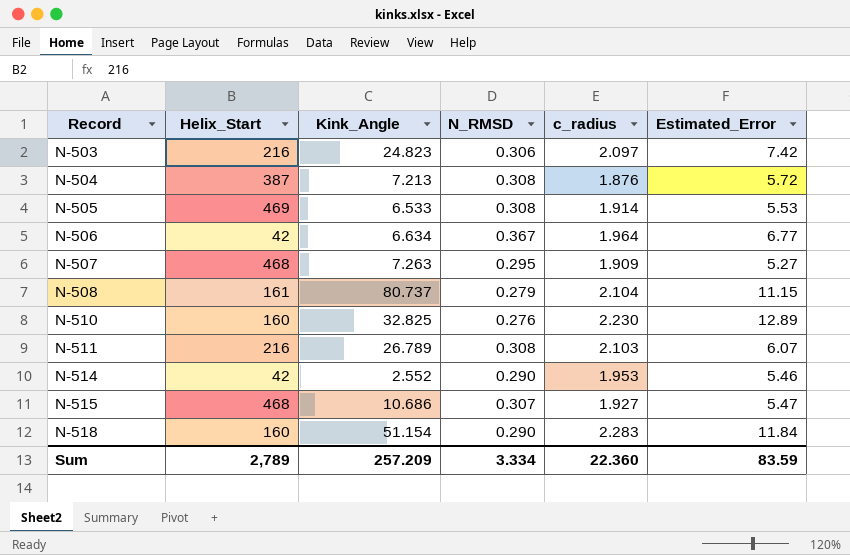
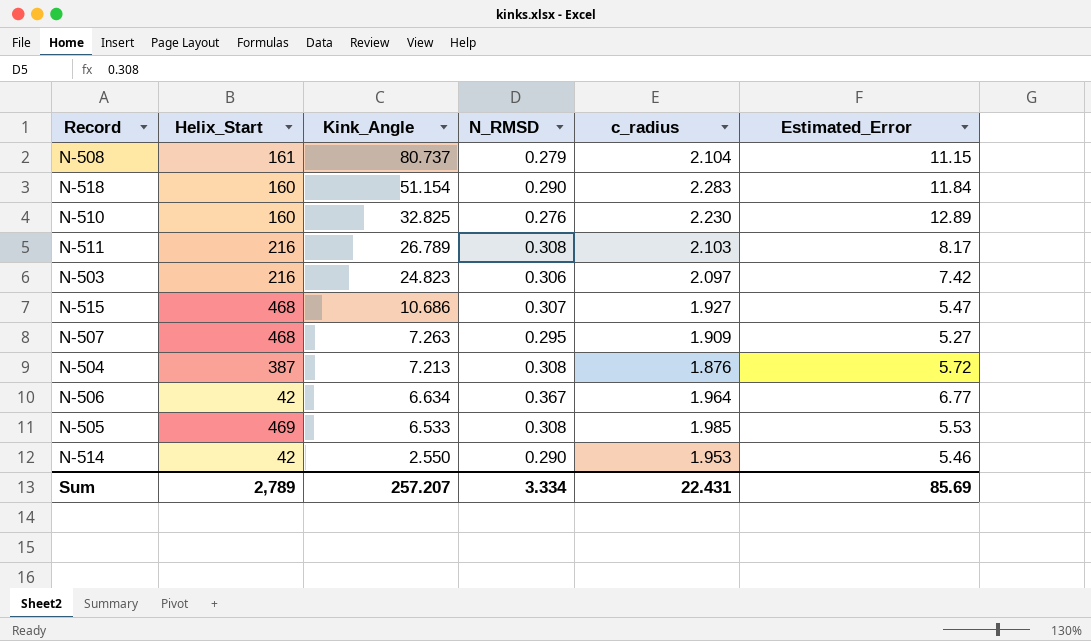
row order: Record ascending -> Kink_Angle descending
N-511 | Estimated_Error: 6.07 -> 8.17
N-505 | c_radius: 1.914 -> 1.985
N-514 | Kink_Angle: 2.552 -> 2.550
Sum | Kink_Angle: 257.209 -> 257.207
Sum | c_radius: 22.360 -> 22.431
Sum | Estimated_Error: 83.59 -> 85.69

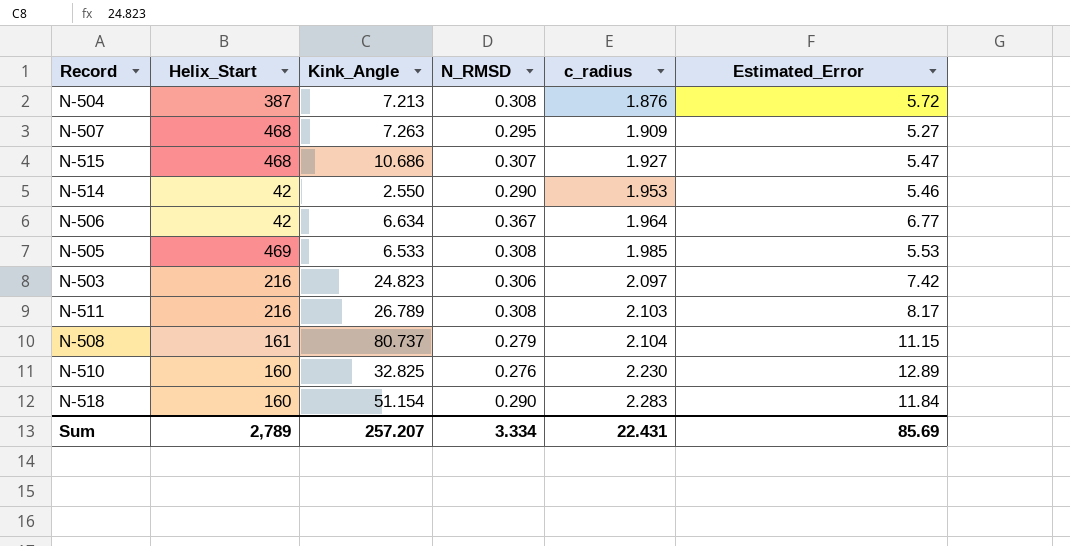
row order: Kink_Angle descending -> c_radius ascending

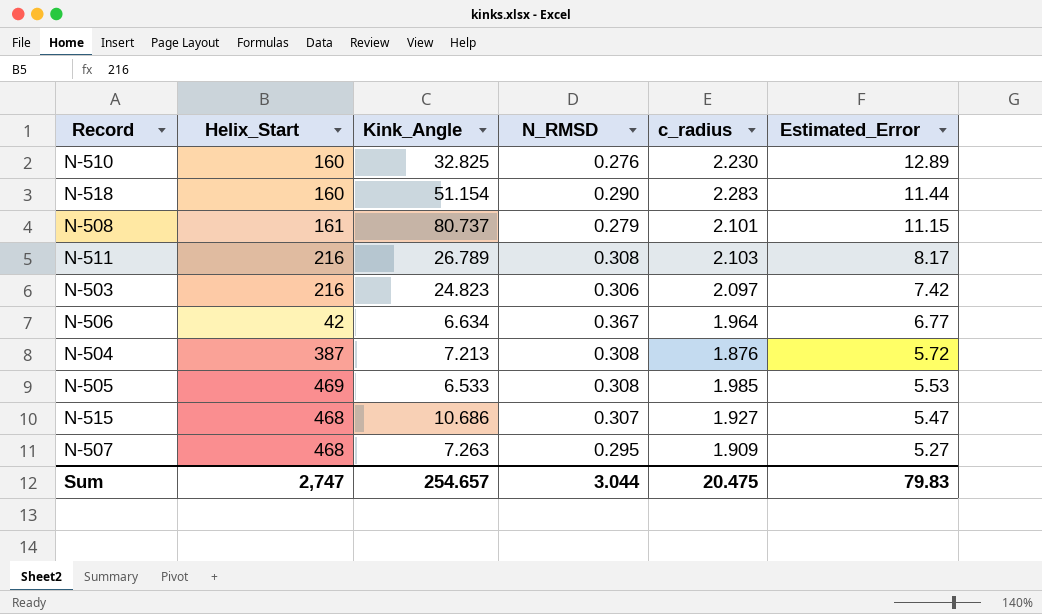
row order: c_radius ascending -> Estimated_Error descending
row N-514: 42 | 2.550 | 0.290 | 1.953 | 5.46 -> none
N-518 | Estimated_Error: 11.84 -> 11.44
N-508 | c_radius: 2.104 -> 2.101
Sum | Helix_Start: 2,789 -> 2,747
Sum | Kink_Angle: 257.207 -> 254.657
Sum | N_RMSD: 3.334 -> 3.044
Sum | c_radius: 22.431 -> 20.475
Sum | Estimated_Error: 85.69 -> 79.83

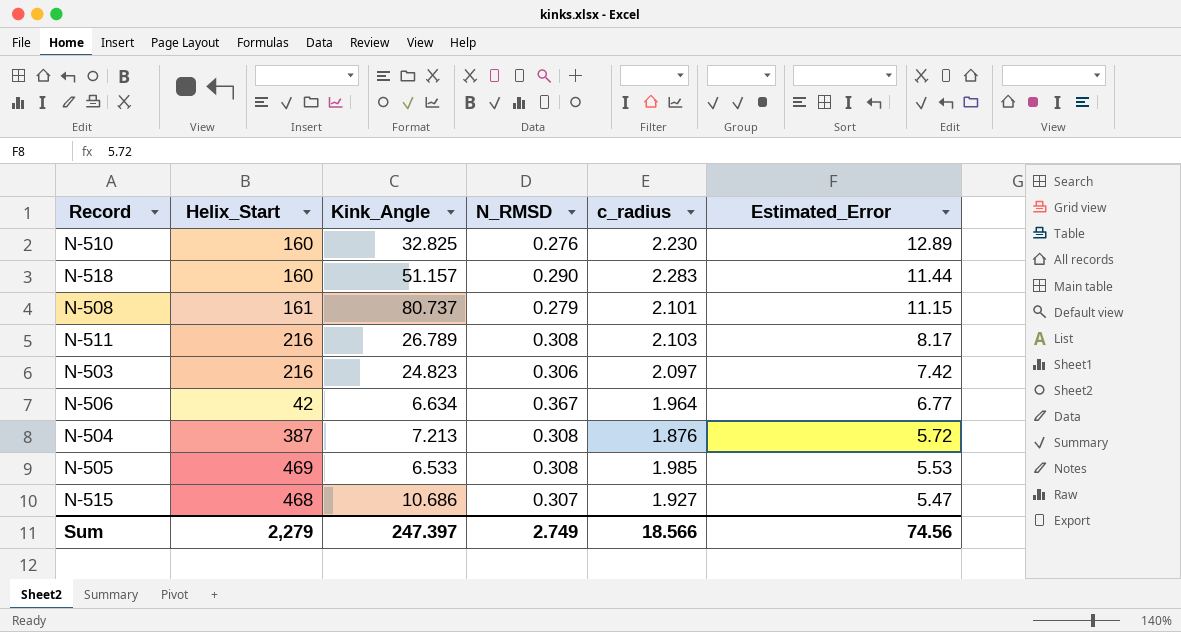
row N-507: 468 | 7.263 | 0.295 | 1.909 | 5.27 -> none
N-518 | Kink_Angle: 51.154 -> 51.157
Sum | Helix_Start: 2,747 -> 2,279
Sum | Kink_Angle: 254.657 -> 247.397
Sum | N_RMSD: 3.044 -> 2.749
Sum | c_radius: 20.475 -> 18.566
Sum | Estimated_Error: 79.83 -> 74.56

